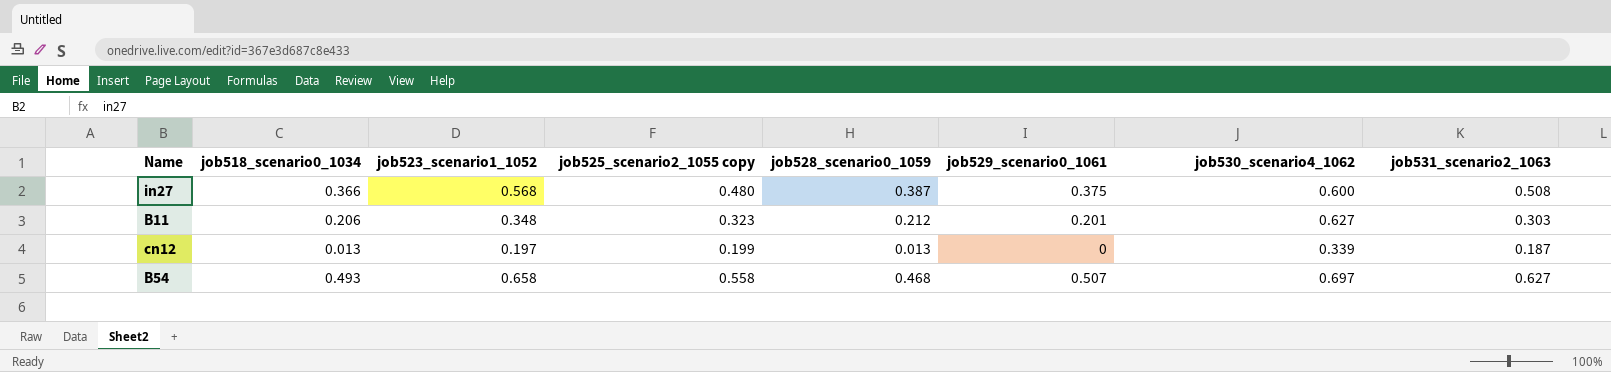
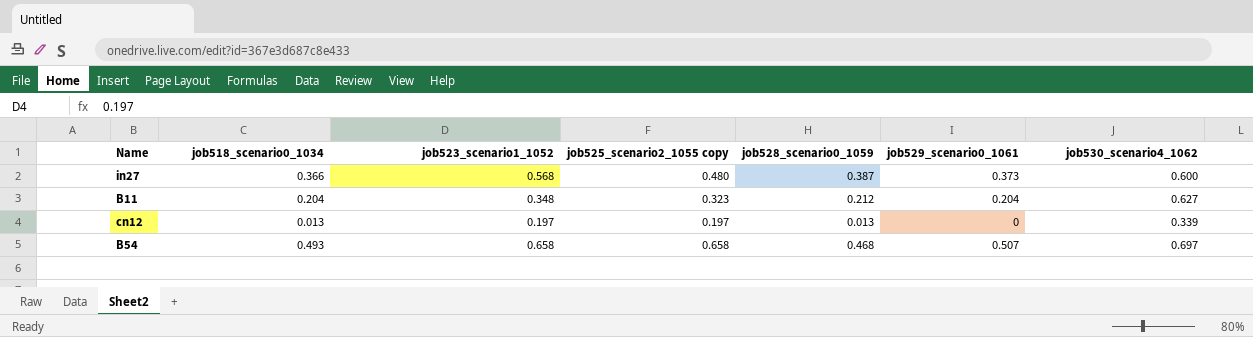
column job531_scenario2_1063 | position: 8 -> none
in27 | job529_scenario0_1061: 0.375 -> 0.373
B11 | job518_scenario0_1034: 0.206 -> 0.204
B11 | job529_scenario0_1061: 0.201 -> 0.204
cn12 | job525_scenario2_1055 copy: 0.199 -> 0.197
B54 | job525_scenario2_1055 copy: 0.558 -> 0.658

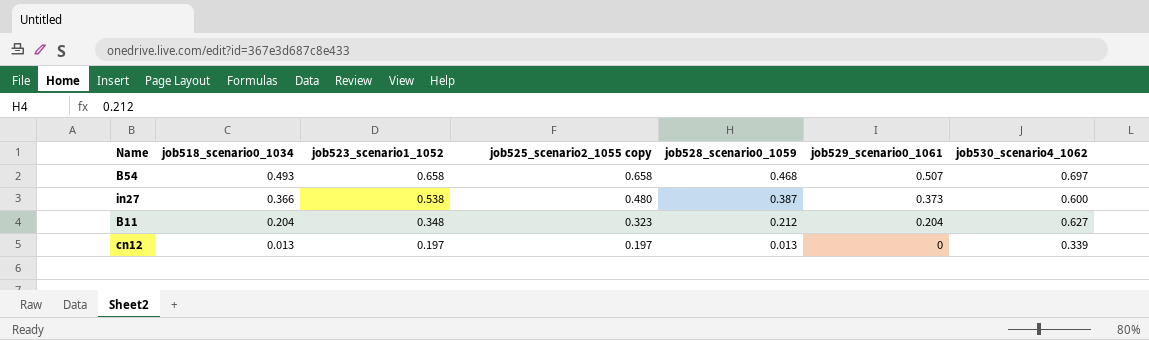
row order: none -> job518_scenario0_1034 descending
in27 | job523_scenario1_1052: 0.568 -> 0.538

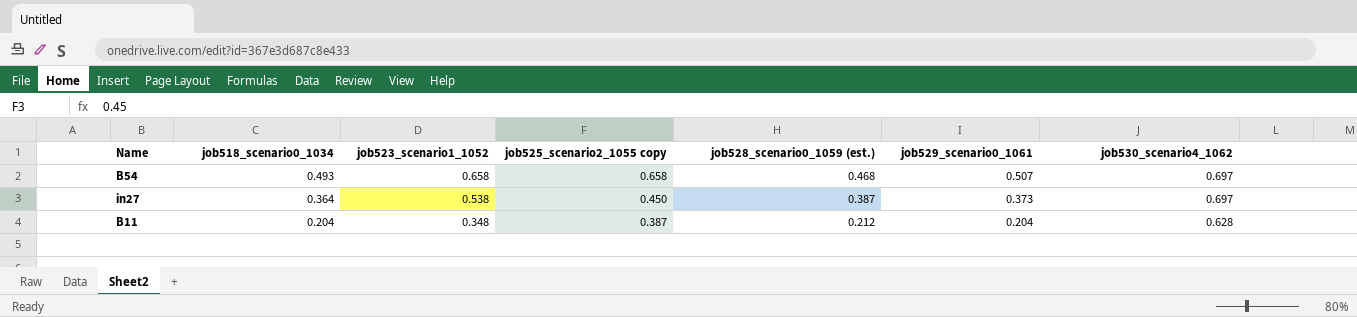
column name: job528_scenario0_1059 -> job528_scenario0_1059 (est.)
row cn12: 0.013 | 0.197 | 0.197 | 0.013 | 0 | 0.339 -> none
in27 | job518_scenario0_1034: 0.366 -> 0.364
in27 | job525_scenario2_1055 copy: 0.480 -> 0.450
in27 | job530_scenario4_1062: 0.600 -> 0.697
B11 | job525_scenario2_1055 copy: 0.323 -> 0.387
B11 | job530_scenario4_1062: 0.627 -> 0.628

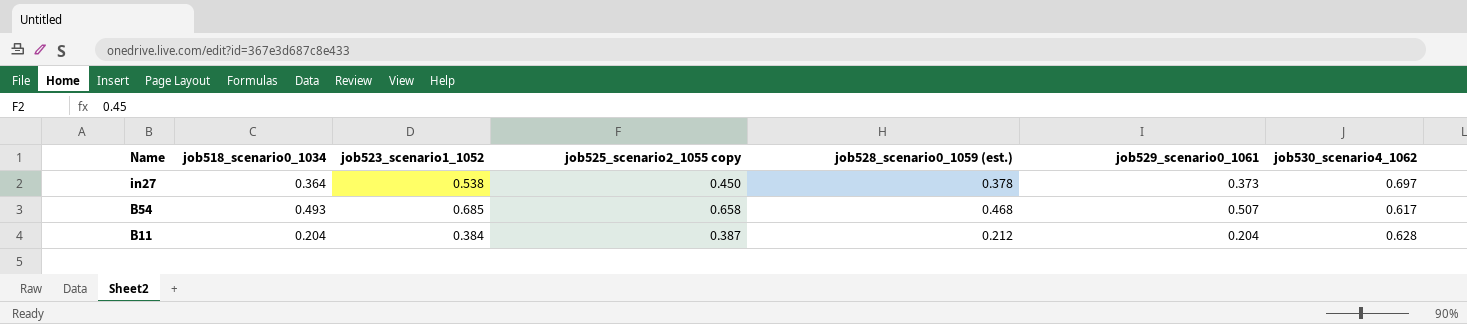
row order: job518_scenario0_1034 descending -> Name descending
in27 | job528_scenario0_1059 (est.): 0.387 -> 0.378
B54 | job523_scenario1_1052: 0.658 -> 0.685
B54 | job530_scenario4_1062: 0.697 -> 0.617
B11 | job523_scenario1_1052: 0.348 -> 0.384

